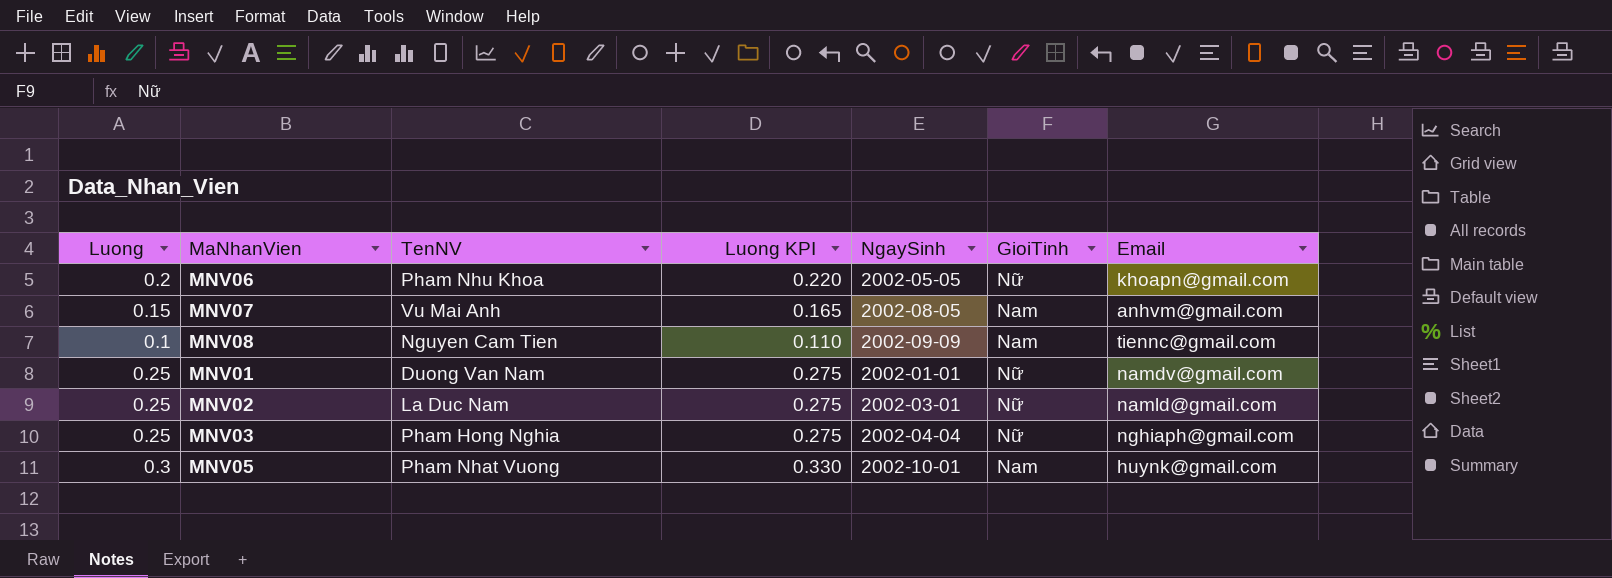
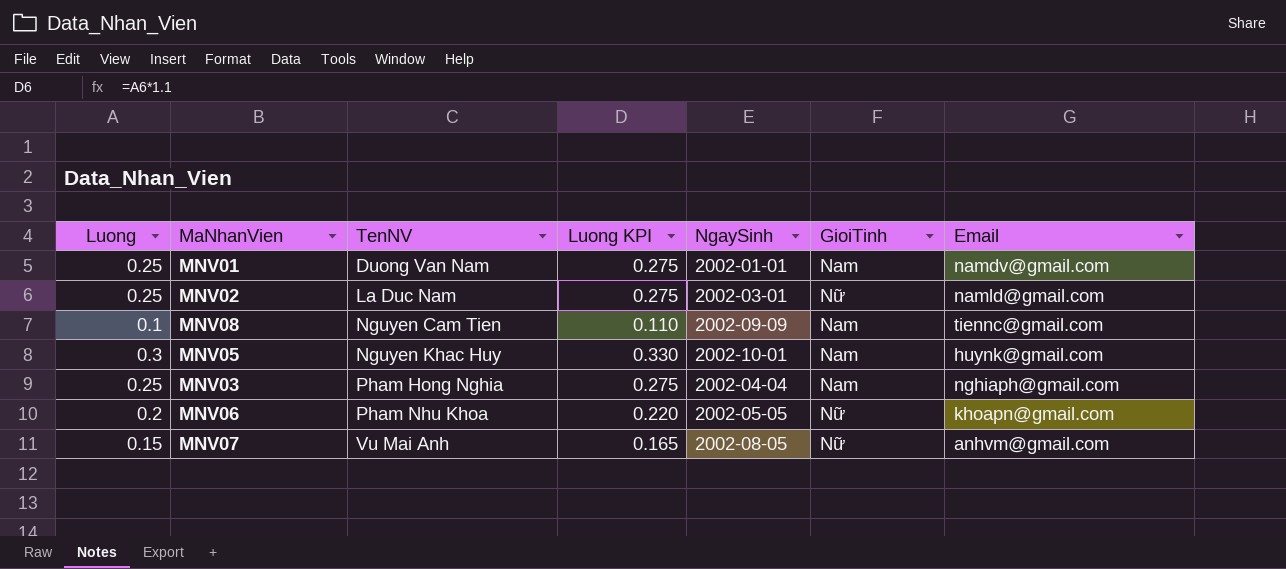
row order: none -> TenNV ascending
MNV01 | GioiTinh: Nữ -> Nam
MNV05 | TenNV: Pham Nhat Vuong -> Nguyen Khac Huy
MNV03 | GioiTinh: Nữ -> Nam
MNV07 | GioiTinh: Nam -> Nữ

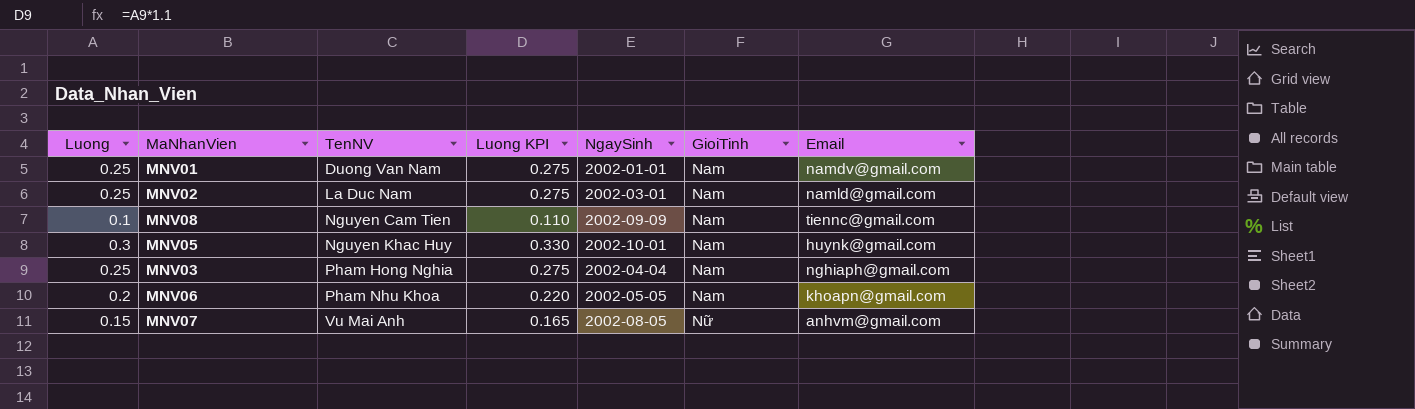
MNV02 | GioiTinh: Nữ -> Nam
MNV06 | GioiTinh: Nữ -> Nam

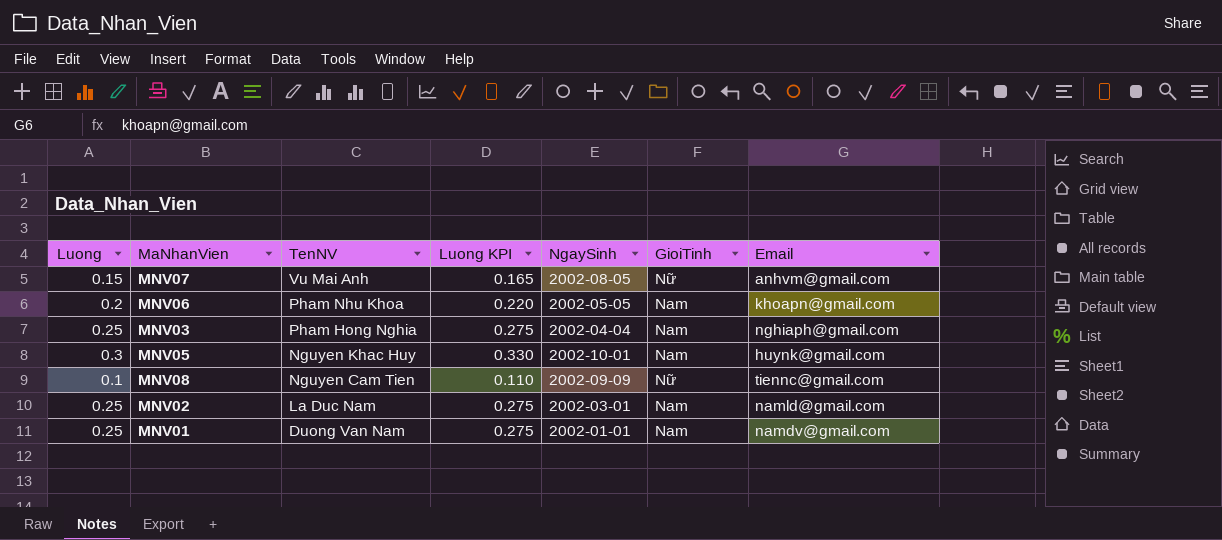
row order: TenNV ascending -> TenNV descending
MNV08 | GioiTinh: Nam -> Nữ

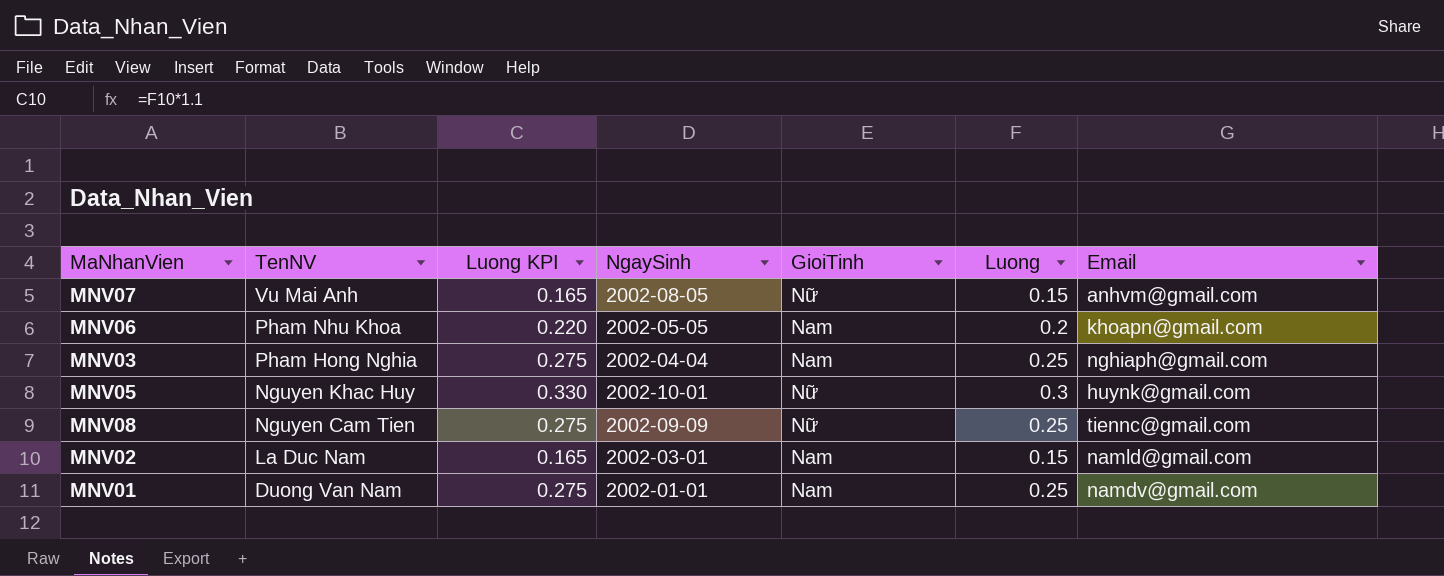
column Luong | position: 1 -> 6
MNV05 | GioiTinh: Nam -> Nữ
MNV08 | Luong KPI: 0.110 -> 0.275
MNV08 | Luong: 0.1 -> 0.25
MNV02 | Luong KPI: 0.275 -> 0.165
MNV02 | Luong: 0.25 -> 0.15

